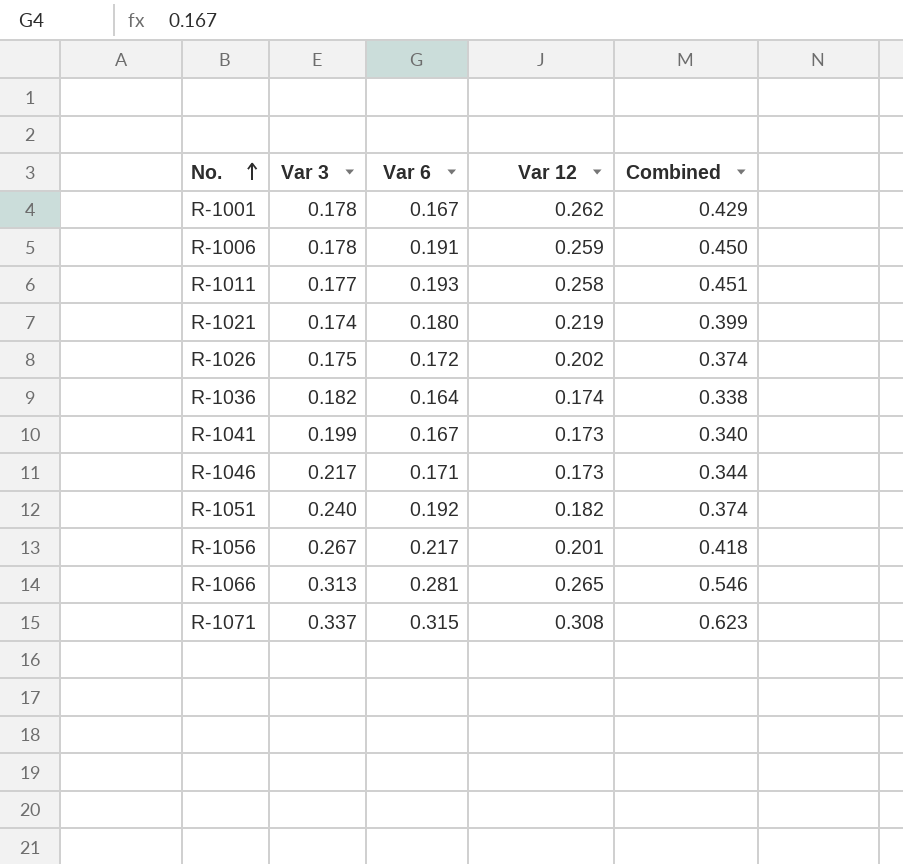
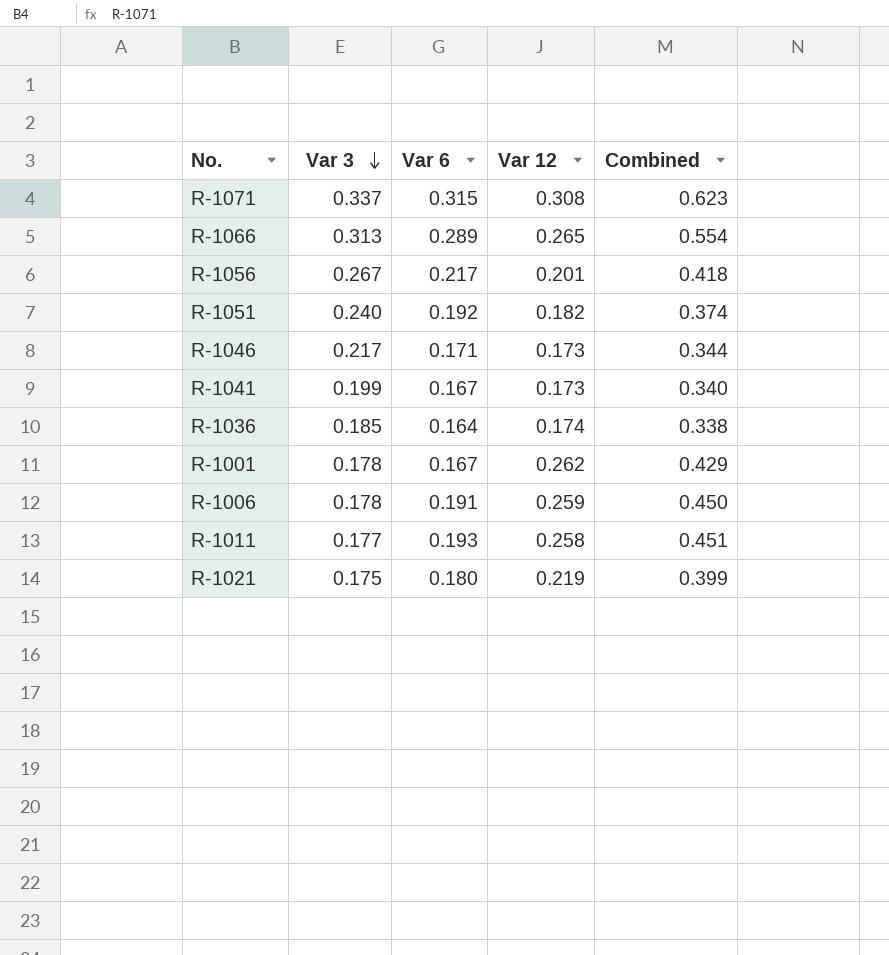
row order: No. ascending -> Var 3 descending
row R-1026: 0.175 | 0.172 | 0.202 | 0.374 -> none
R-1066 | Var 6: 0.281 -> 0.289
R-1066 | Combined: 0.546 -> 0.554
R-1036 | Var 3: 0.182 -> 0.185
R-1021 | Var 3: 0.174 -> 0.175

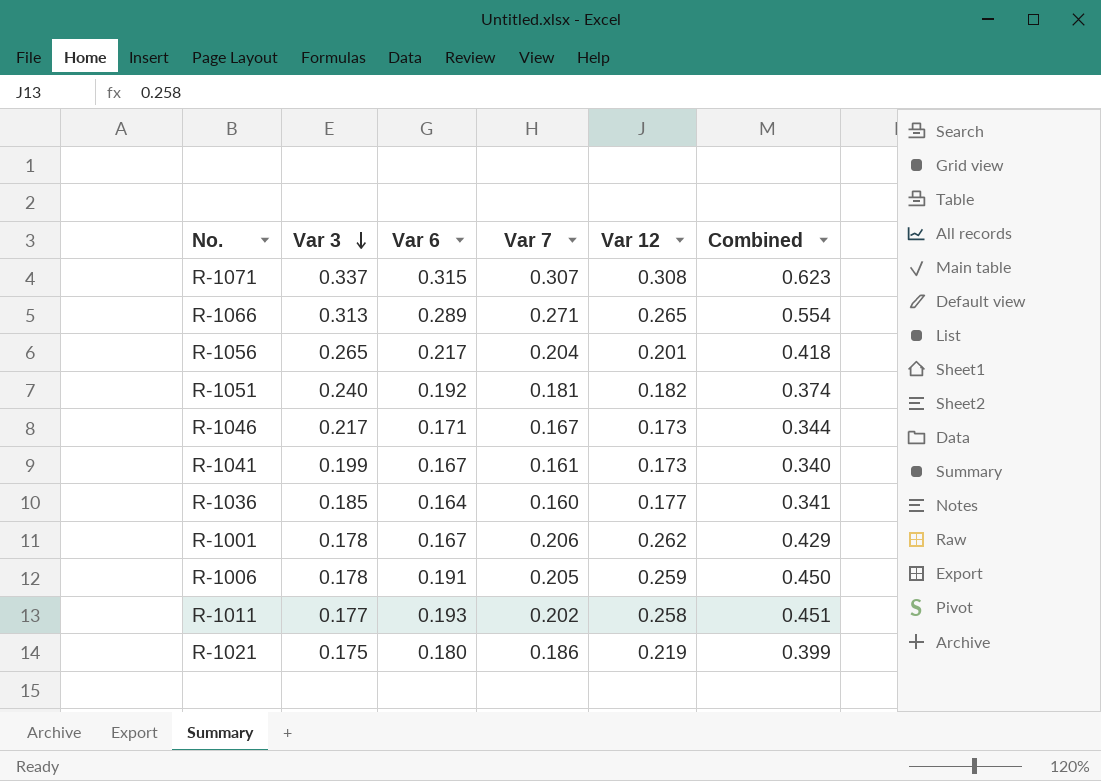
column Var 7 | position: none -> 4
R-1056 | Var 3: 0.267 -> 0.265
R-1036 | Var 12: 0.174 -> 0.177
R-1036 | Combined: 0.338 -> 0.341

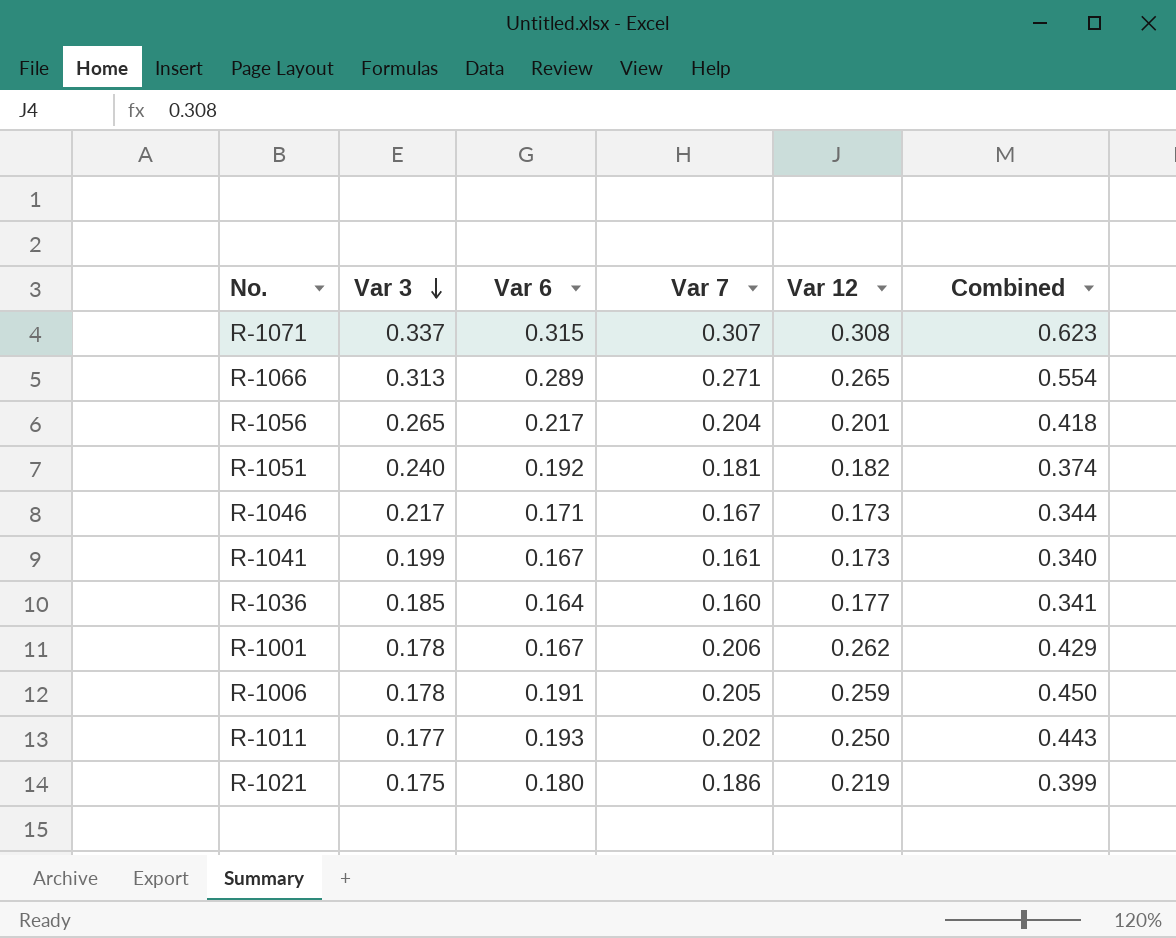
R-1011 | Var 12: 0.258 -> 0.250
R-1011 | Combined: 0.451 -> 0.443

